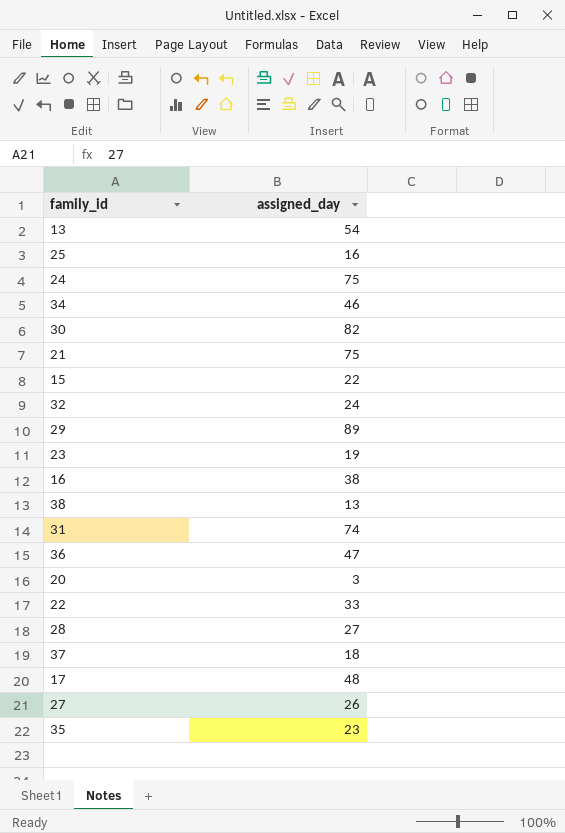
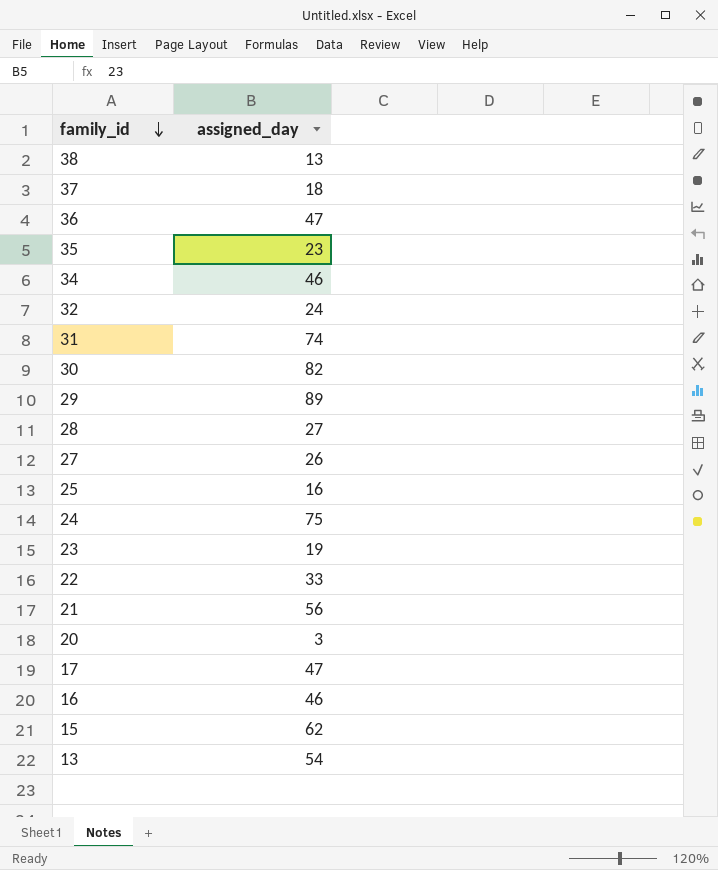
row order: none -> family_id descending
21 | assigned_day: 75 -> 56
17 | assigned_day: 48 -> 47
16 | assigned_day: 38 -> 46
15 | assigned_day: 22 -> 62

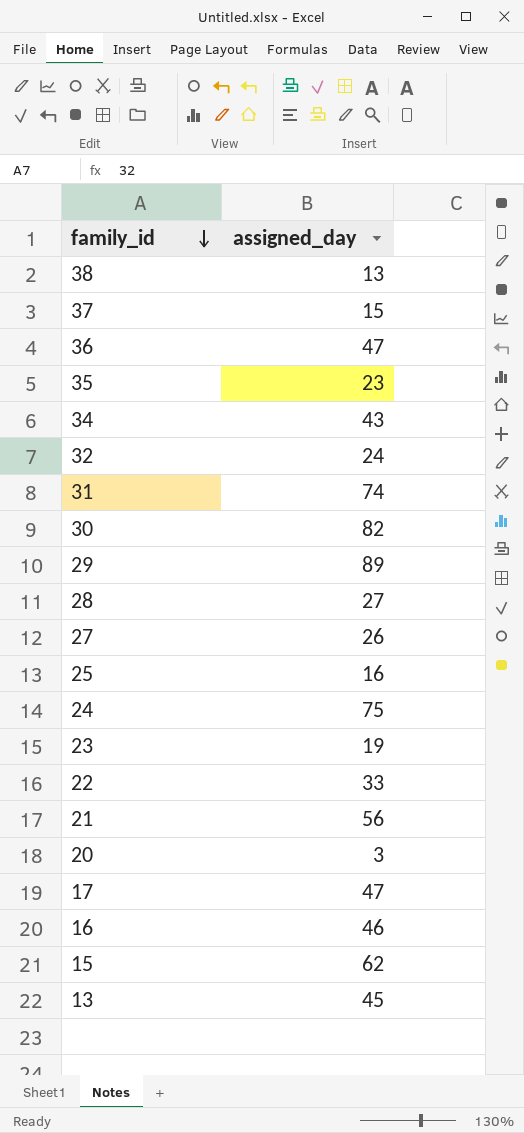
37 | assigned_day: 18 -> 15
34 | assigned_day: 46 -> 43
13 | assigned_day: 54 -> 45

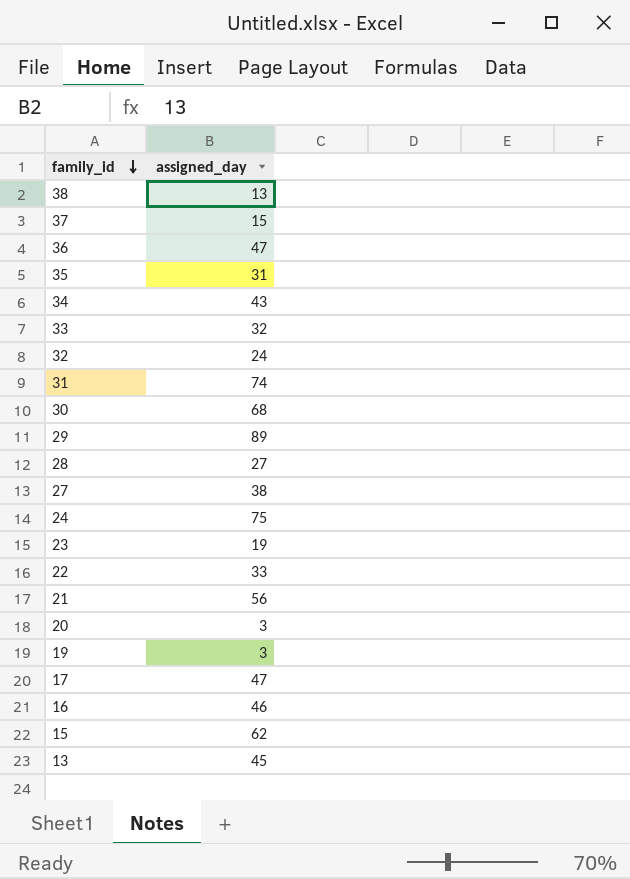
row 25: 16 -> none
35 | assigned_day: 23 -> 31
row 33: none -> 32
30 | assigned_day: 82 -> 68
27 | assigned_day: 26 -> 38
row 19: none -> 3

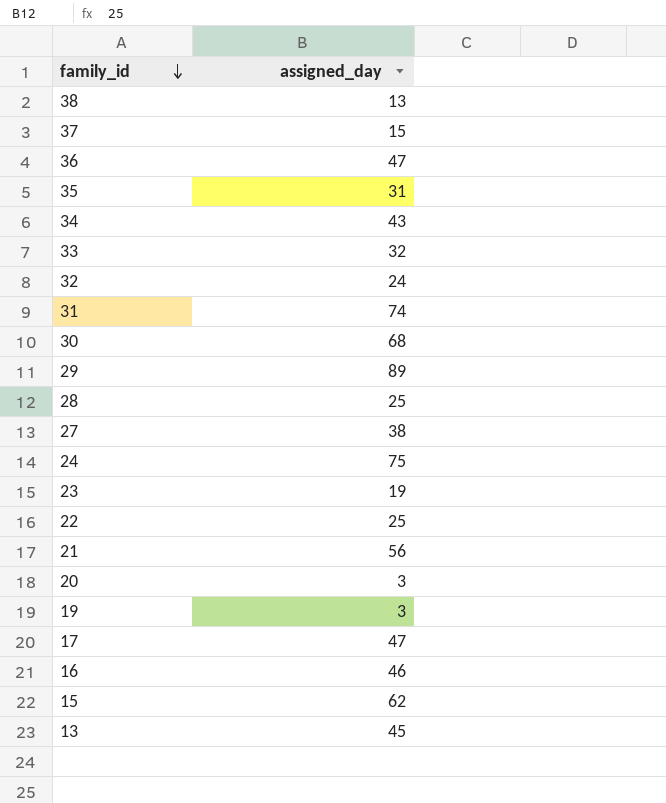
28 | assigned_day: 27 -> 25
22 | assigned_day: 33 -> 25

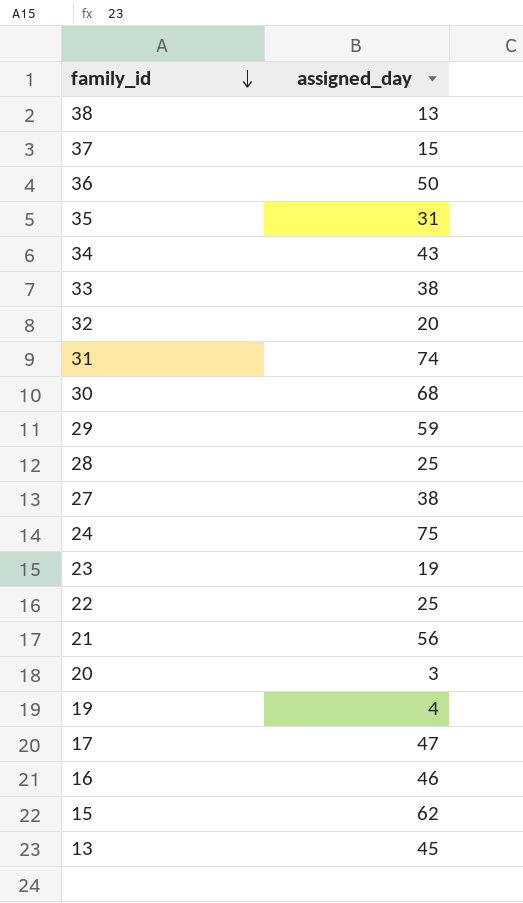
36 | assigned_day: 47 -> 50
33 | assigned_day: 32 -> 38
32 | assigned_day: 24 -> 20
29 | assigned_day: 89 -> 59
19 | assigned_day: 3 -> 4

